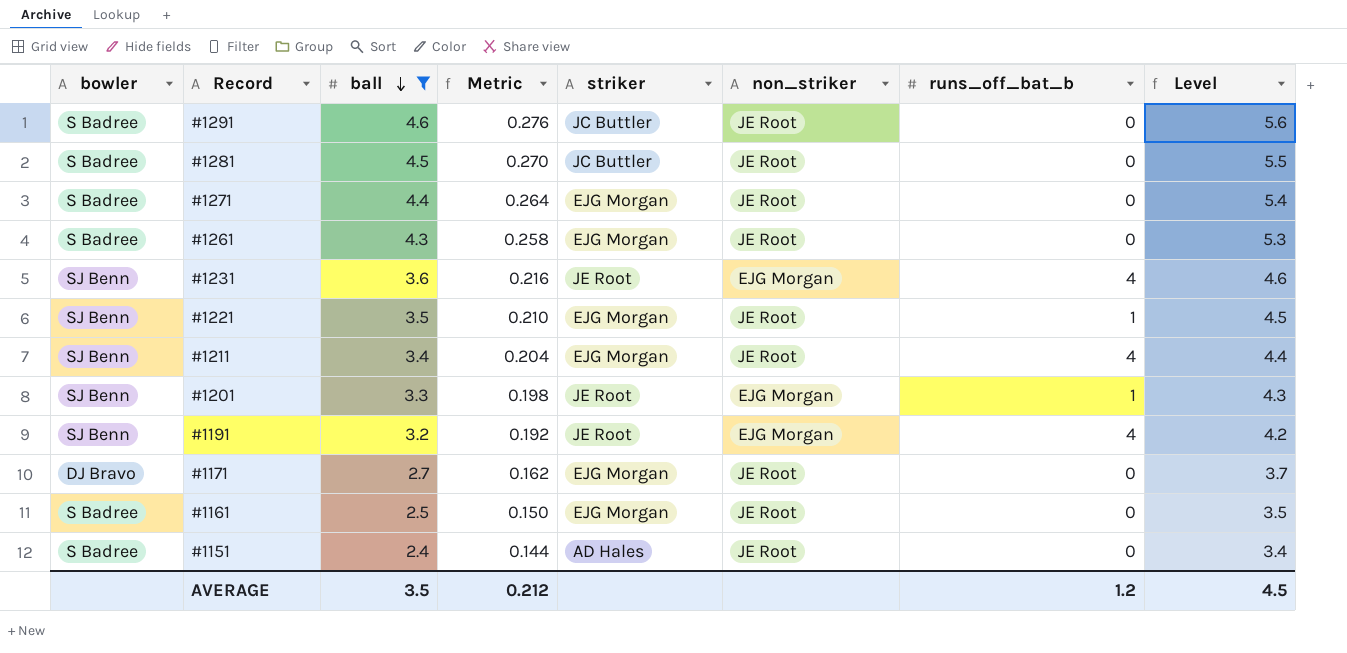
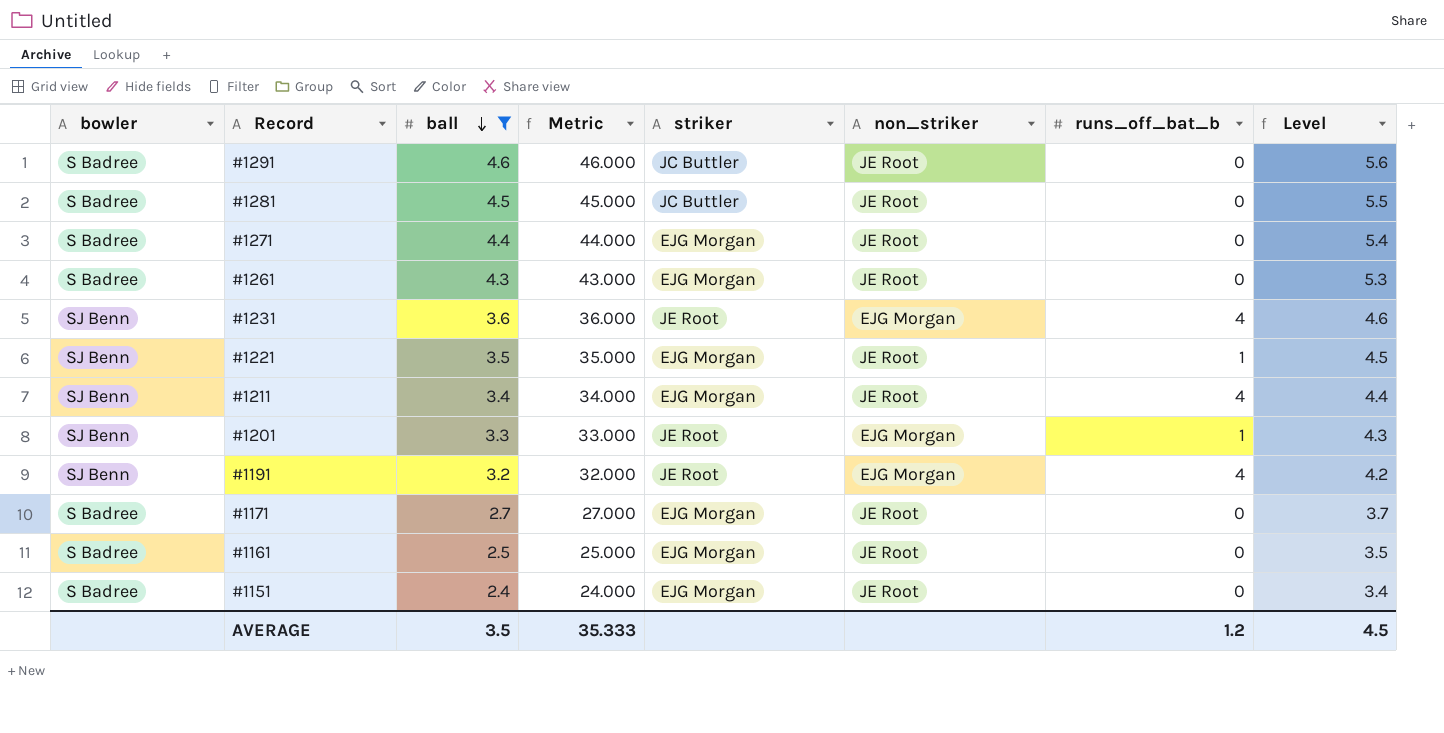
column Metric | formula: [ball] * 0.06 -> [ball] * 10
#1171 | bowler: DJ Bravo -> S Badree
#1151 | striker: AD Hales -> EJG Morgan
AVERAGE | Metric: 0.212 -> 35.333

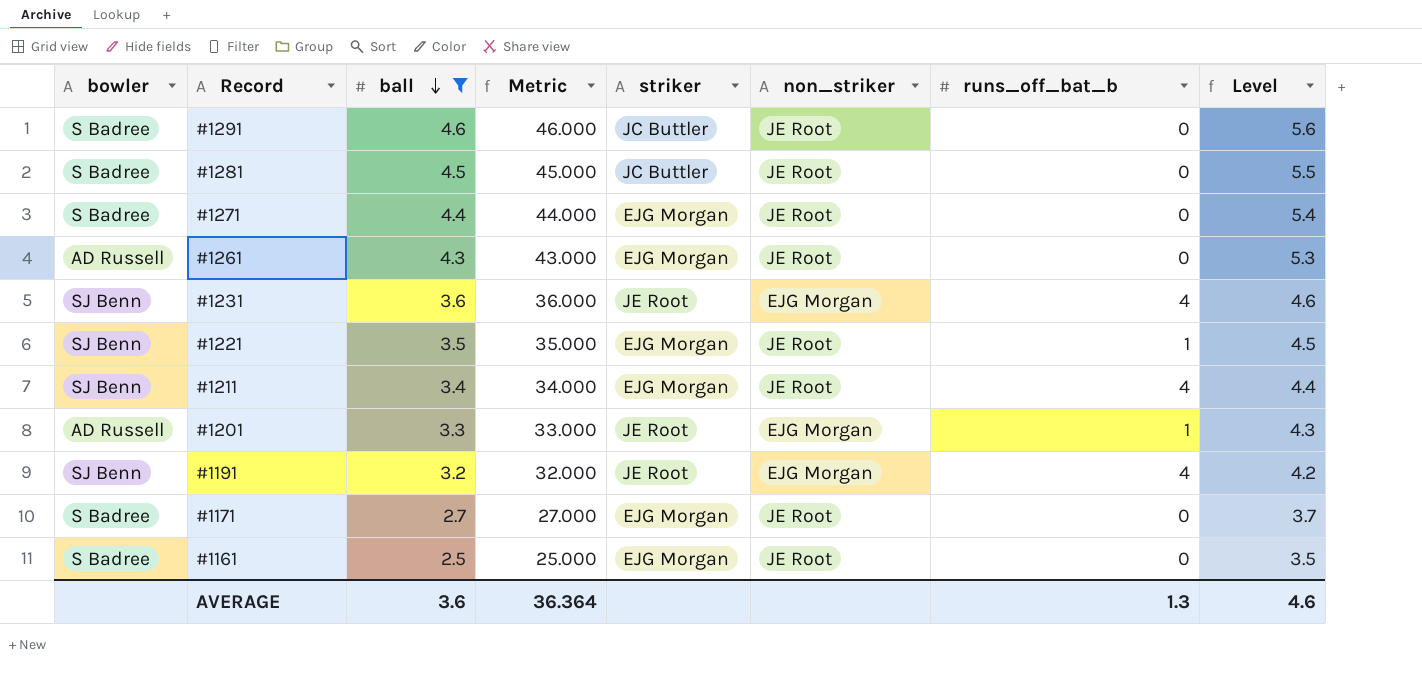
row #1151: S Badree | 2.4 | 24.000 | EJG Morgan | JE Root | 0 | 3.4 -> none
#1261 | bowler: S Badree -> AD Russell
#1201 | bowler: SJ Benn -> AD Russell
AVERAGE | ball: 3.5 -> 3.6
AVERAGE | Metric: 35.333 -> 36.364
AVERAGE | runs_off_bat_b: 1.2 -> 1.3
AVERAGE | Level: 4.5 -> 4.6

